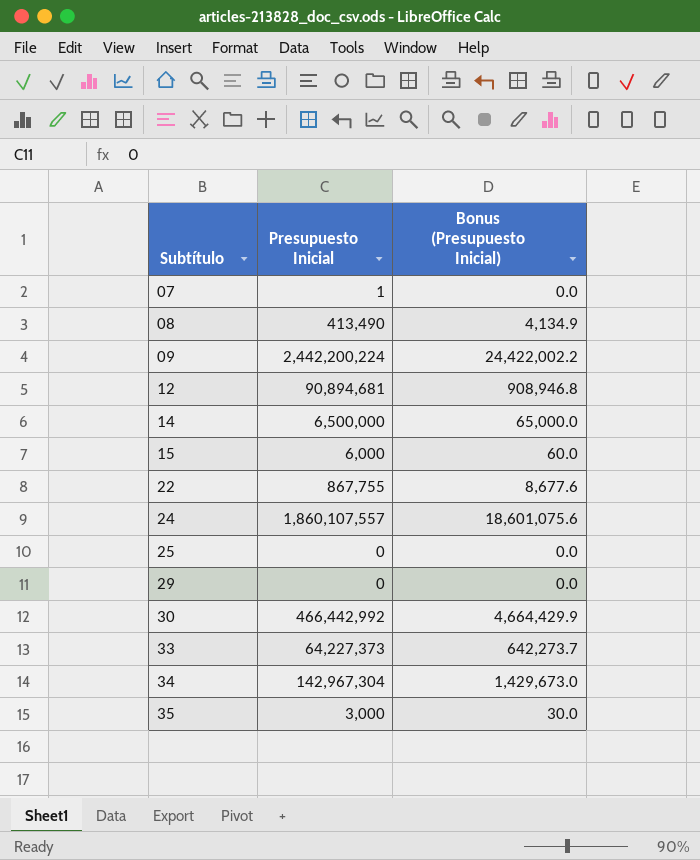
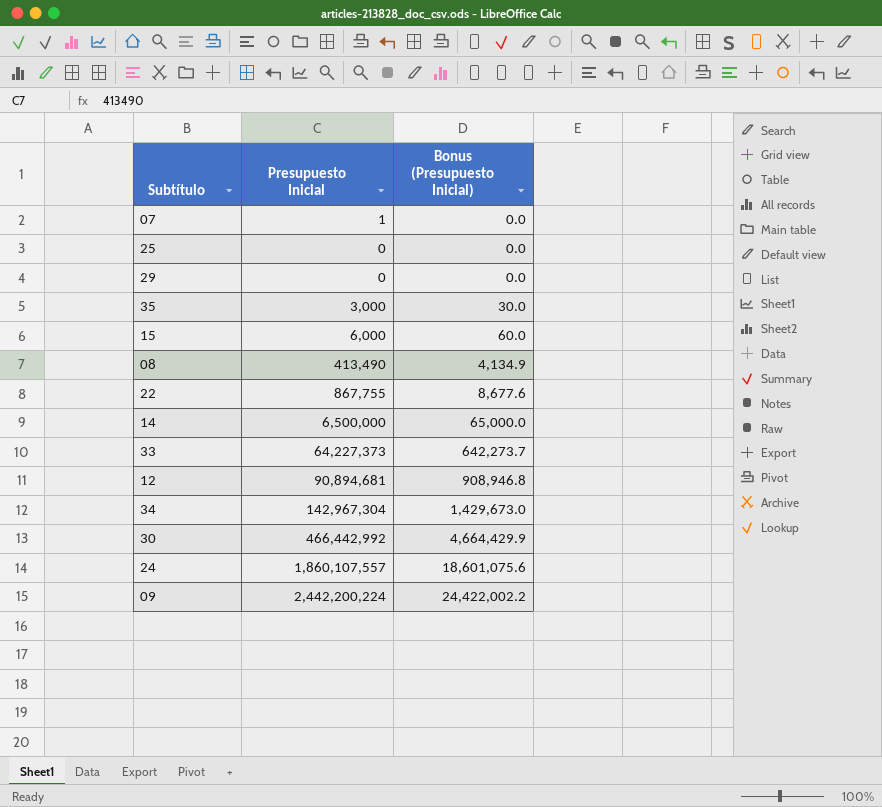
row order: Subtítulo ascending -> Bonus (Presupuesto Inicial) ascending

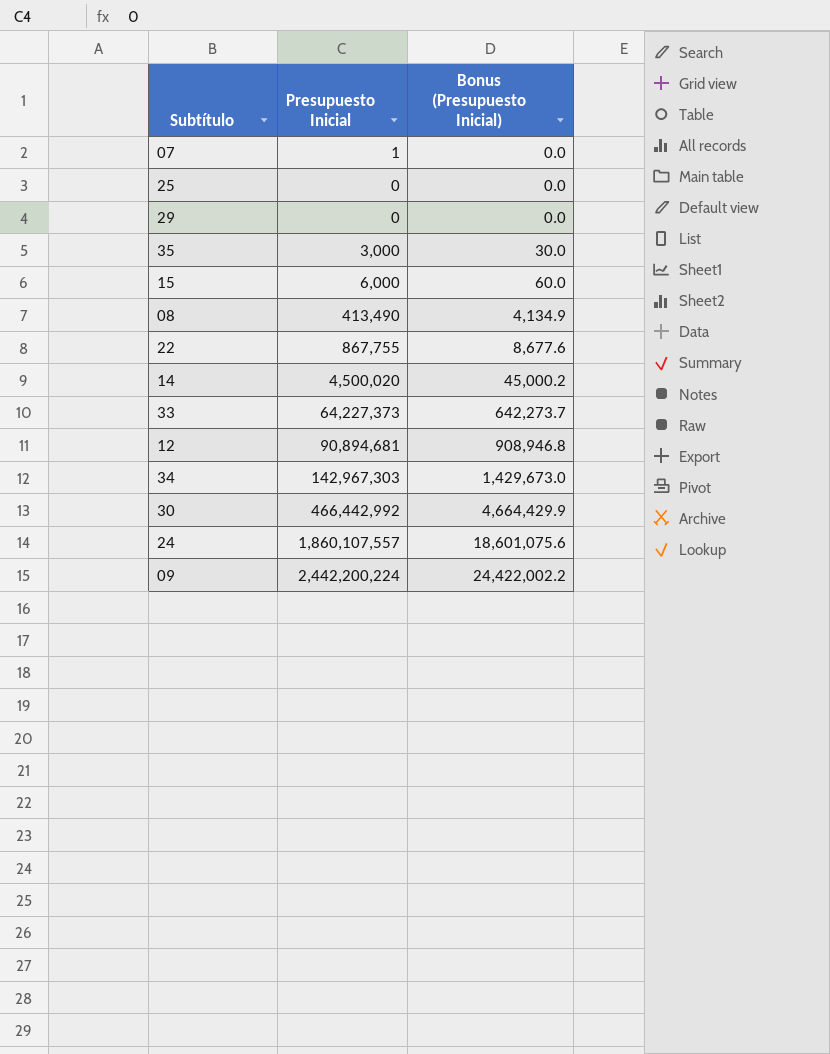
14 | Presupuesto Inicial: 6,500,000 -> 4,500,020
14 | Bonus (Presupuesto Inicial): 65,000.0 -> 45,000.2
34 | Presupuesto Inicial: 142,967,304 -> 142,967,303

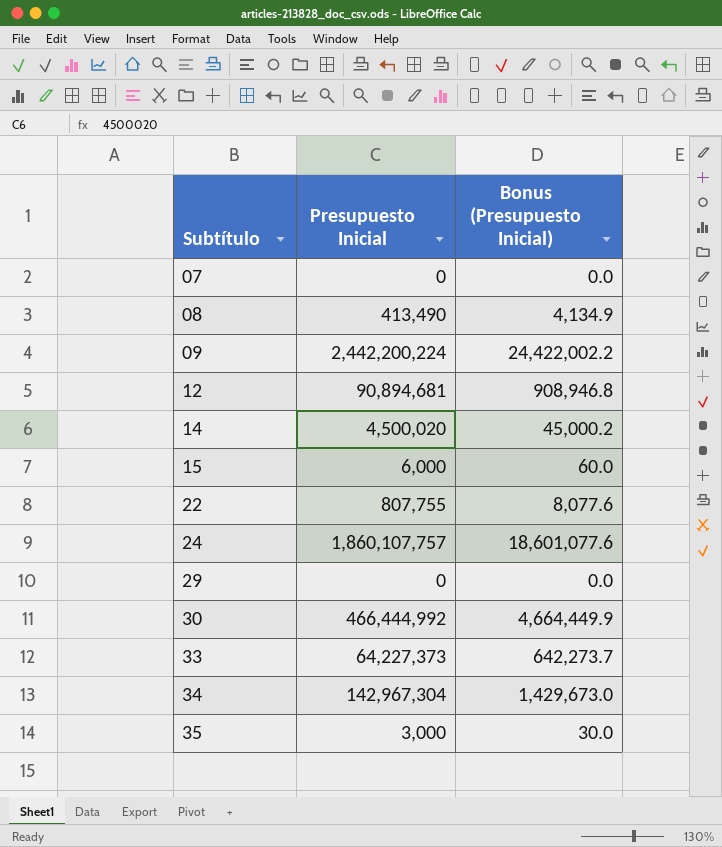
row order: Bonus (Presupuesto Inicial) ascending -> Subtítulo ascending
row 25: 0 | 0.0 -> none
07 | Presupuesto Inicial: 1 -> 0
22 | Presupuesto Inicial: 867,755 -> 807,755
22 | Bonus (Presupuesto Inicial): 8,677.6 -> 8,077.6
24 | Presupuesto Inicial: 1,860,107,557 -> 1,860,107,757
24 | Bonus (Presupuesto Inicial): 18,601,075.6 -> 18,601,077.6
30 | Presupuesto Inicial: 466,442,992 -> 466,444,992
30 | Bonus (Presupuesto Inicial): 4,664,429.9 -> 4,664,449.9
34 | Presupuesto Inicial: 142,967,303 -> 142,967,304

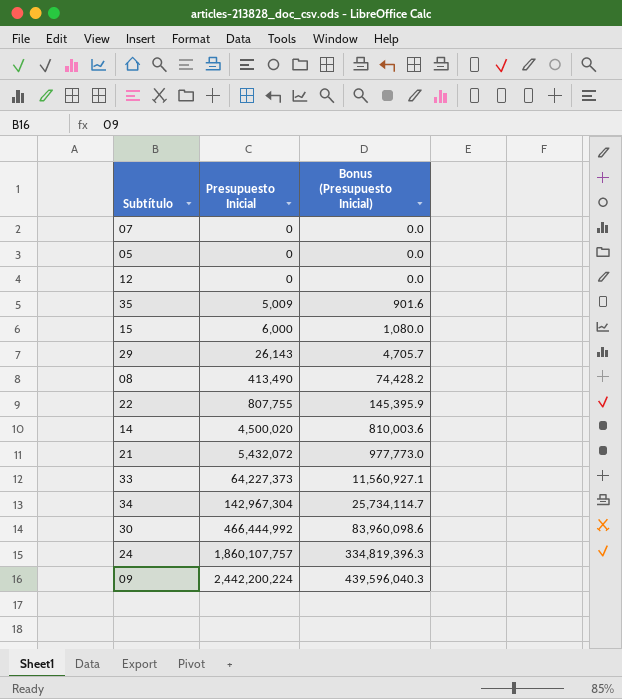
row order: Subtítulo ascending -> Presupuesto Inicial ascending
column Bonus (Presupuesto Inicial) | formula: [Presupuesto Inicial] * 0.01 -> [Presupuesto Inicial] * 0.18
row 05: none -> 0 | 0.0
12 | Presupuesto Inicial: 90,894,681 -> 0
35 | Presupuesto Inicial: 3,000 -> 5,009
29 | Presupuesto Inicial: 0 -> 26,143
row 21: none -> 5,432,072 | 977,773.0

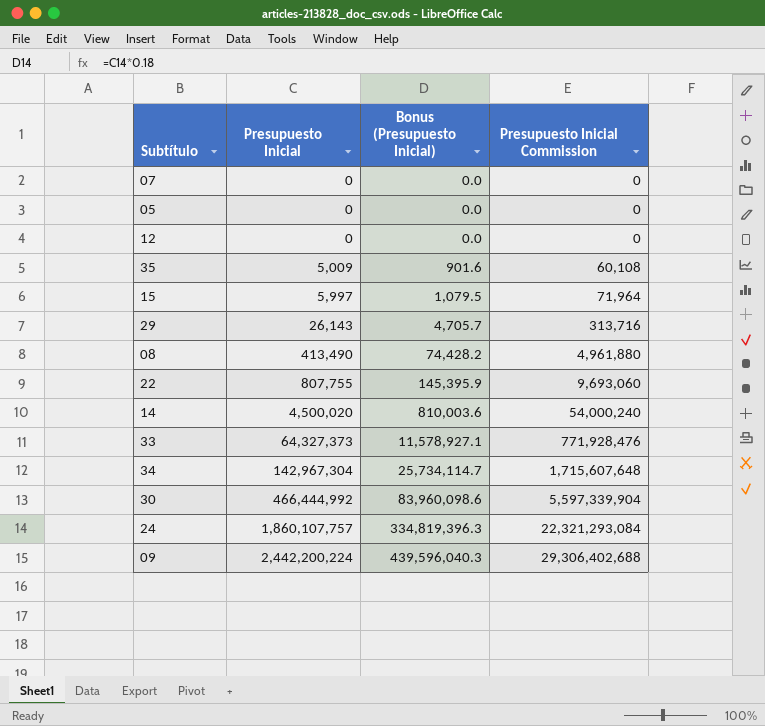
column Presupuesto Inicial Commission | formula: none -> [Presupuesto Inicial] * 12
row 21: 5,432,072 | 977,773.0 -> none
15 | Presupuesto Inicial: 6,000 -> 5,997
15 | Bonus (Presupuesto Inicial): 1,080.0 -> 1,079.5
33 | Presupuesto Inicial: 64,227,373 -> 64,327,373
33 | Bonus (Presupuesto Inicial): 11,560,927.1 -> 11,578,927.1

